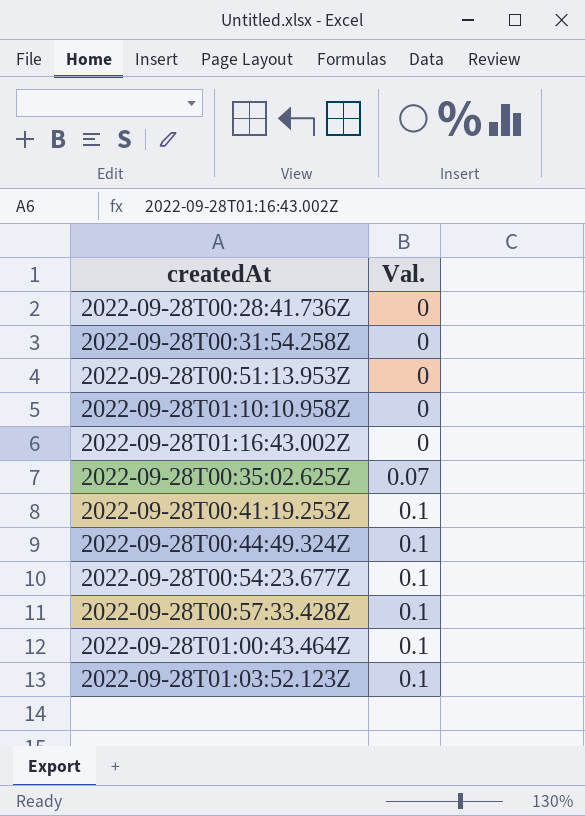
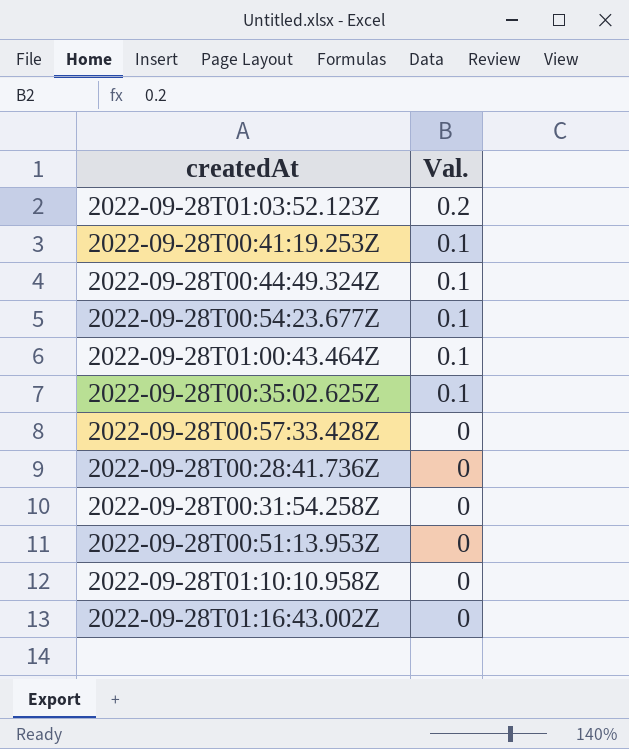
row order: Val. ascending -> Val. descending
2022-09-28T01:03:52.123Z | Val.: 0.1 -> 0.2
2022-09-28T00:35:02.625Z | Val.: 0.07 -> 0.1
2022-09-28T00:57:33.428Z | Val.: 0.1 -> 0

